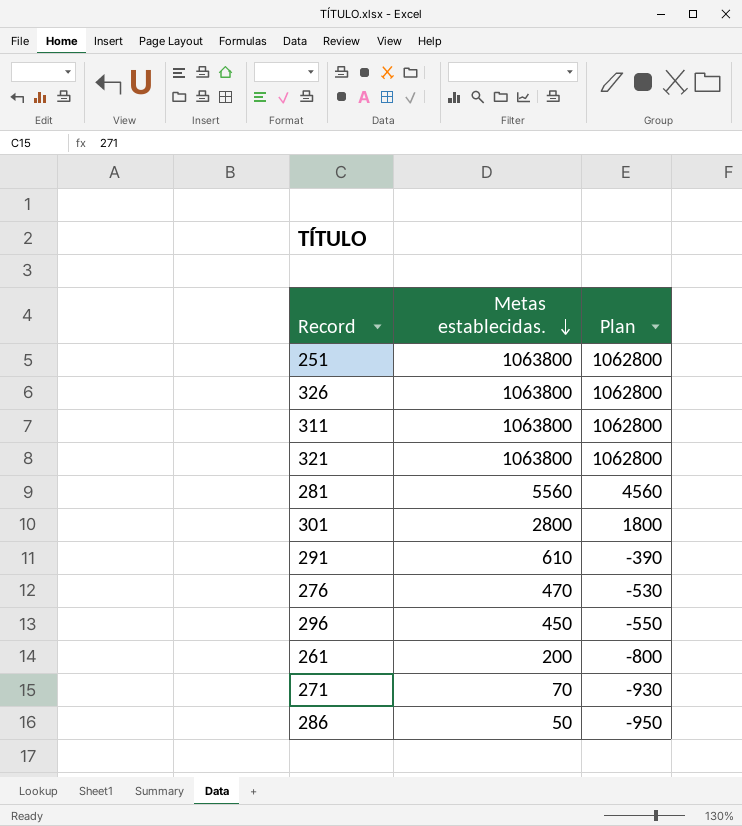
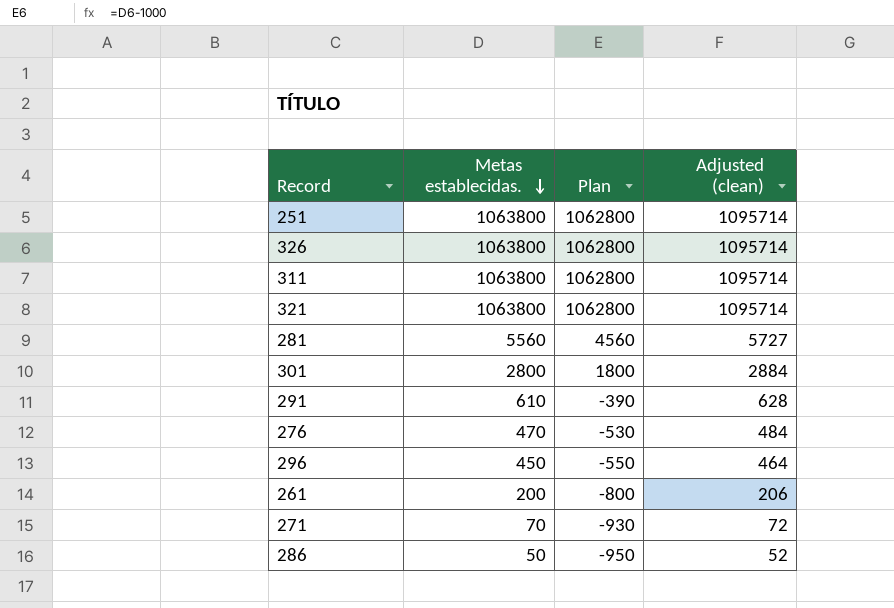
column Adjusted (clean) | formula: none -> [Metas establecidas.] * 1.03

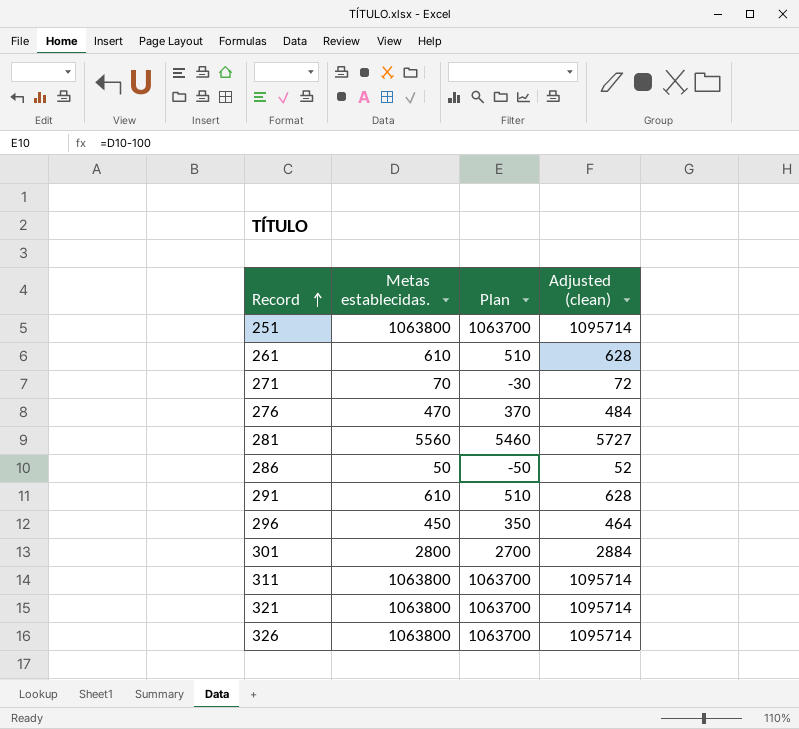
row order: Metas establecidas. descending -> Record ascending
column Plan | formula: [Metas establecidas.] - 1000 -> [Metas establecidas.] - 100
261 | Metas establecidas.: 200 -> 610
261 | Adjusted (clean): 206 -> 628

